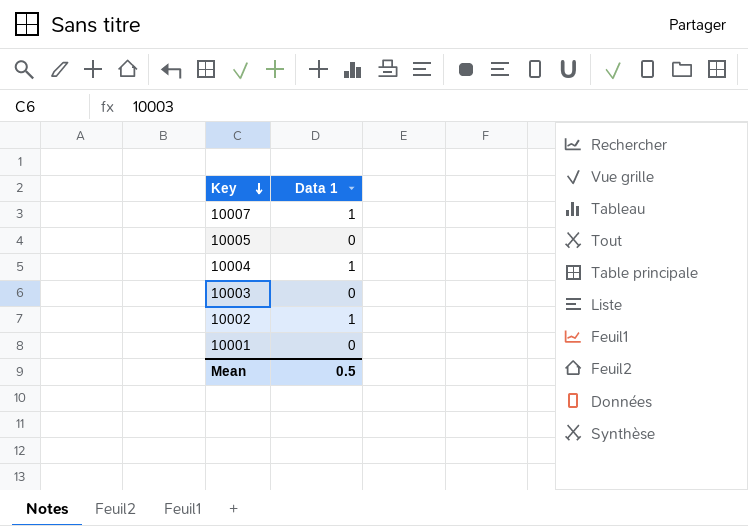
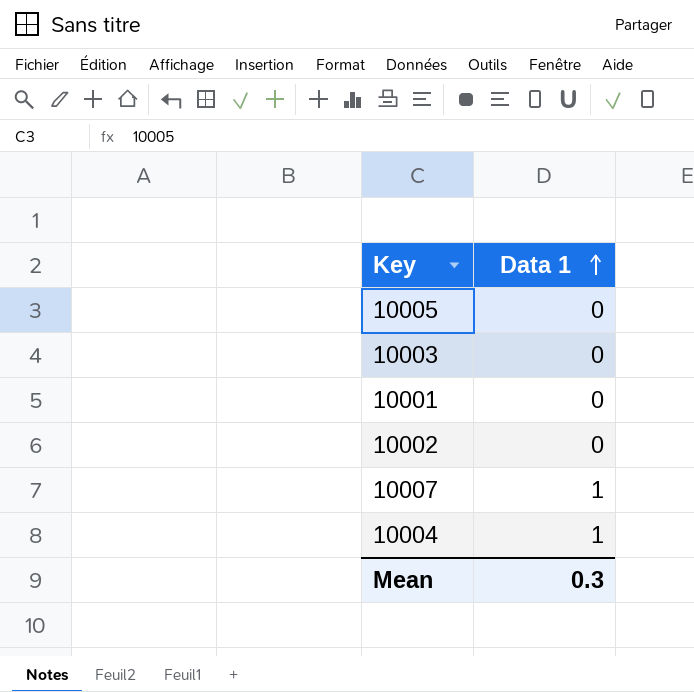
row order: Key descending -> Data 1 ascending
10002 | Data 1: 1 -> 0
Mean | Data 1: 0.5 -> 0.3

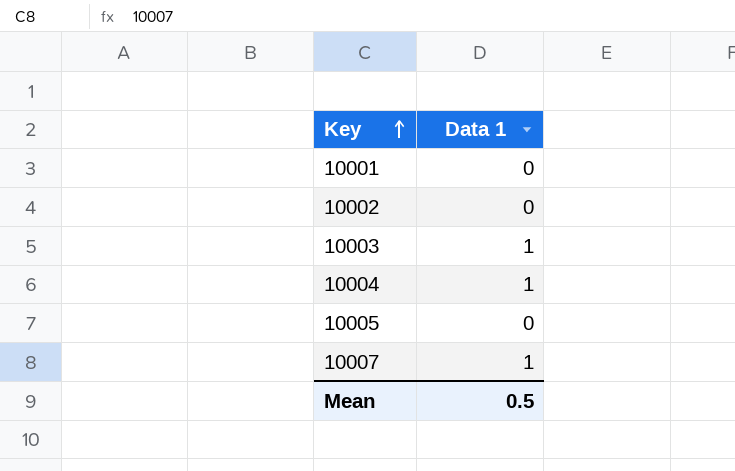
row order: Data 1 ascending -> Key ascending
10003 | Data 1: 0 -> 1
Mean | Data 1: 0.3 -> 0.5

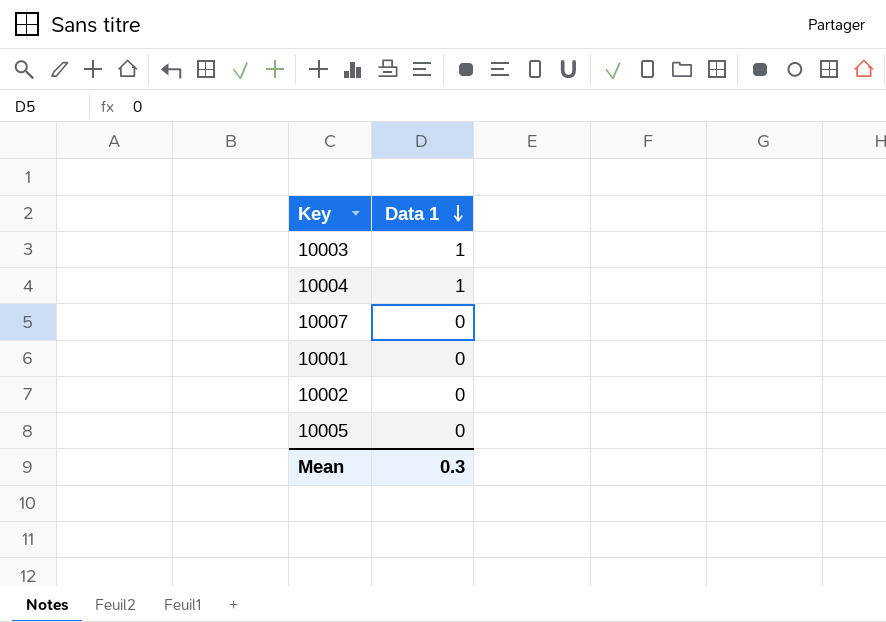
row order: Key ascending -> Data 1 descending
10007 | Data 1: 1 -> 0
Mean | Data 1: 0.5 -> 0.3

